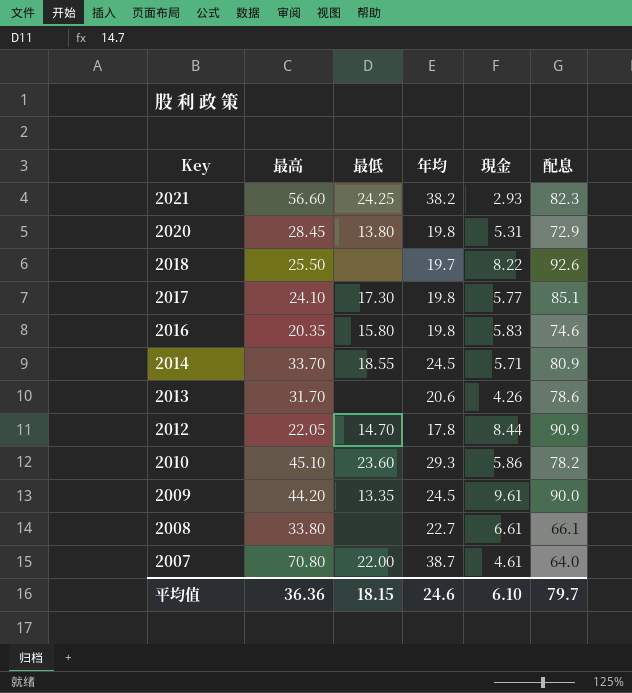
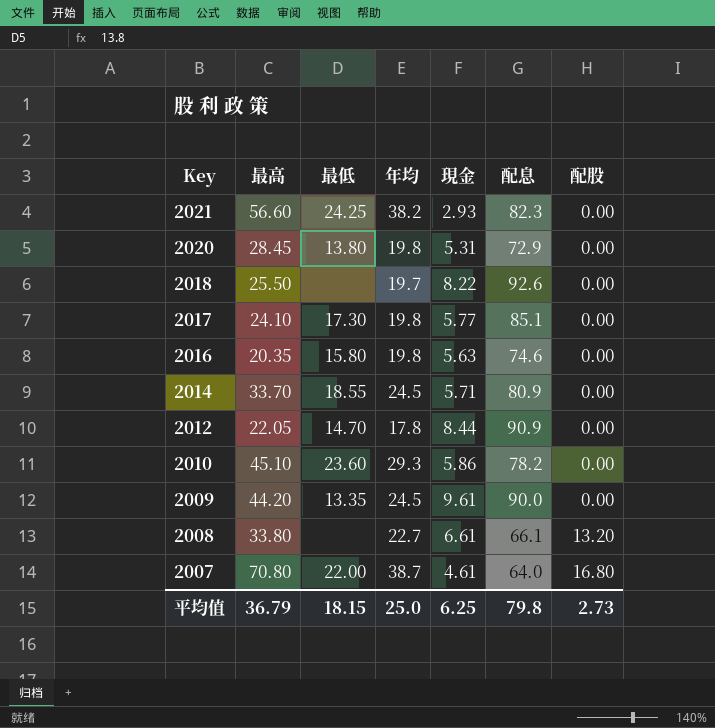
column 配股 | position: none -> 7
row 2013: 31.70 | none | 20.6 | 4.26 | 78.6 -> none
2016 | 現金: 5.83 -> 5.63
平均值 | 最高: 36.36 -> 36.79
平均值 | 年均: 24.6 -> 25.0
平均值 | 現金: 6.10 -> 6.25
平均值 | 配息: 79.7 -> 79.8

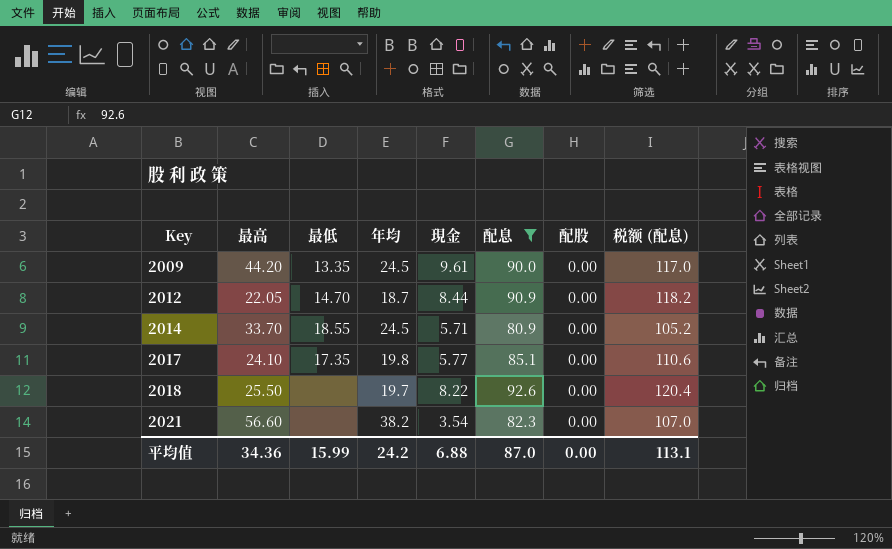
filter: none -> 配息 >= 80.9
row order: Key descending -> Key ascending
column 税额 (配息) | formula: none -> [配息] * 1.3
2012 | 年均: 17.8 -> 18.7
2017 | 最低: 17.30 -> 17.35
2021 | 最低: 24.25 -> none
2021 | 現金: 2.93 -> 3.54
平均值 | 最高: 36.79 -> 34.36
平均值 | 最低: 18.15 -> 15.99
平均值 | 年均: 25.0 -> 24.2
平均值 | 現金: 6.25 -> 6.88
平均值 | 配息: 79.8 -> 87.0
平均值 | 配股: 2.73 -> 0.00

